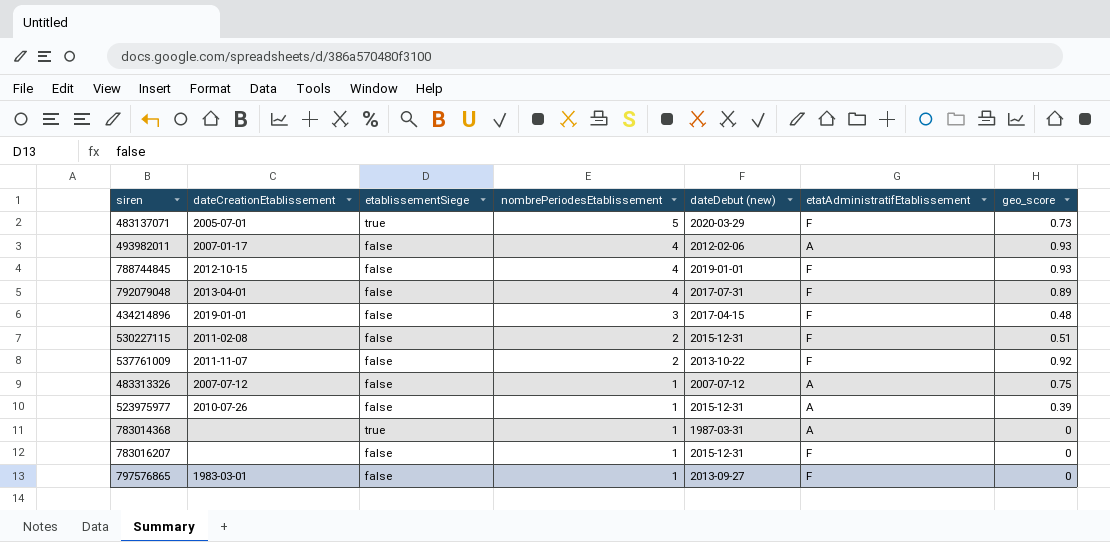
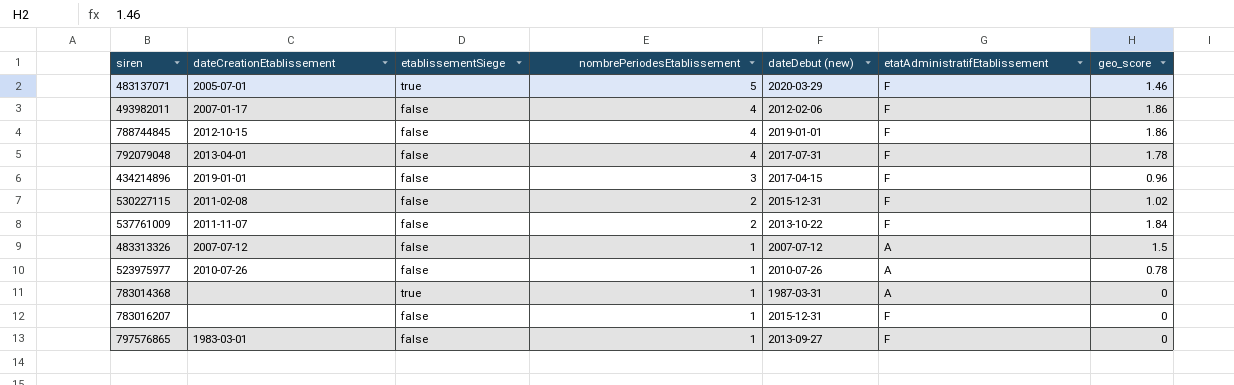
483137071 | geo_score: 0.73 -> 1.46
493982011 | etatAdministratifEtablissement: A -> F
493982011 | geo_score: 0.93 -> 1.86
788744845 | geo_score: 0.93 -> 1.86
792079048 | geo_score: 0.89 -> 1.78
434214896 | geo_score: 0.48 -> 0.96
530227115 | geo_score: 0.51 -> 1.02
537761009 | geo_score: 0.92 -> 1.84
483313326 | geo_score: 0.75 -> 1.5
523975977 | dateDebut (new): 2015-12-31 -> 2010-07-26
523975977 | geo_score: 0.39 -> 0.78

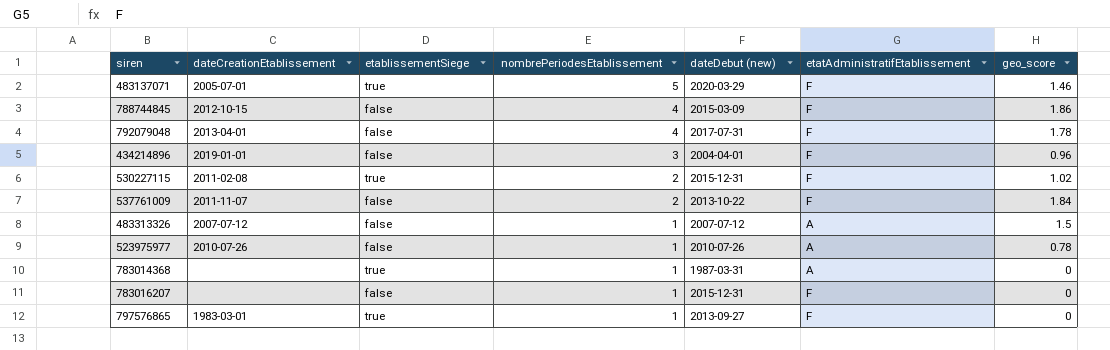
row 493982011: 2007-01-17 | false | 4 | 2012-02-06 | F | 1.86 -> none
788744845 | dateDebut (new): 2019-01-01 -> 2015-03-09
434214896 | dateDebut (new): 2017-04-15 -> 2004-04-01
530227115 | etablissementSiege: false -> true
797576865 | etablissementSiege: false -> true

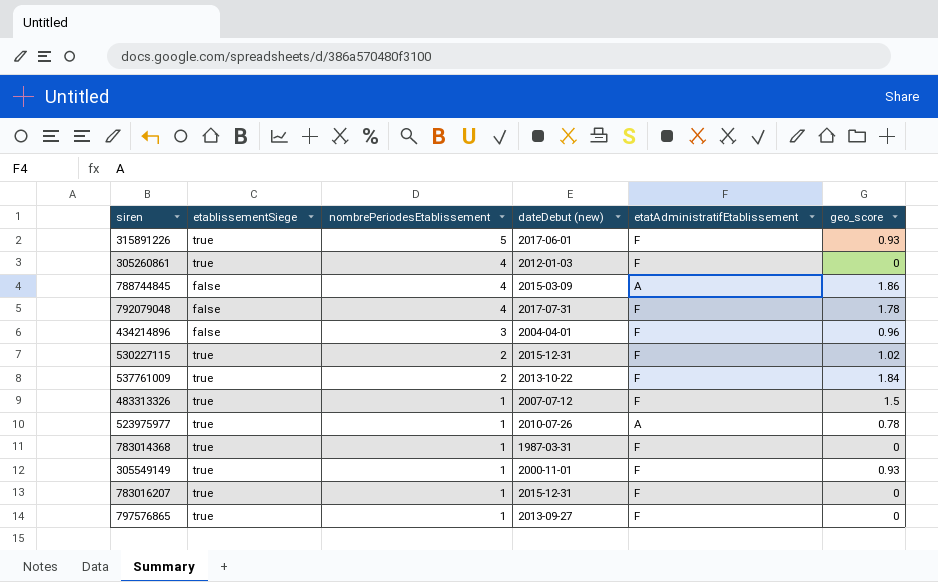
column dateCreationEtablissement | position: 2 -> none
row 483137071: 2005-07-01 | true | 5 | 2020-03-29 | F | 1.46 -> none
row 315891226: none -> true | 5 | 2017-06-01 | F | 0.93
row 305260861: none -> true | 4 | 2012-01-03 | F | 0
788744845 | etatAdministratifEtablissement: F -> A
537761009 | etablissementSiege: false -> true
483313326 | etablissementSiege: false -> true
483313326 | etatAdministratifEtablissement: A -> F
523975977 | etablissementSiege: false -> true
783014368 | etatAdministratifEtablissement: A -> F
row 305549149: none -> true | 1 | 2000-11-01 | F | 0.93
783016207 | etablissementSiege: false -> true

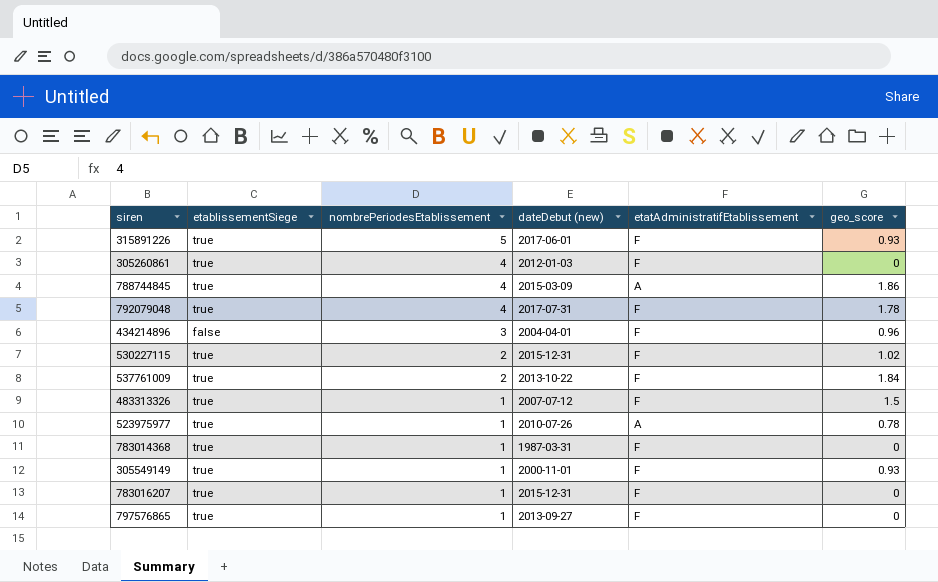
788744845 | etablissementSiege: false -> true
792079048 | etablissementSiege: false -> true

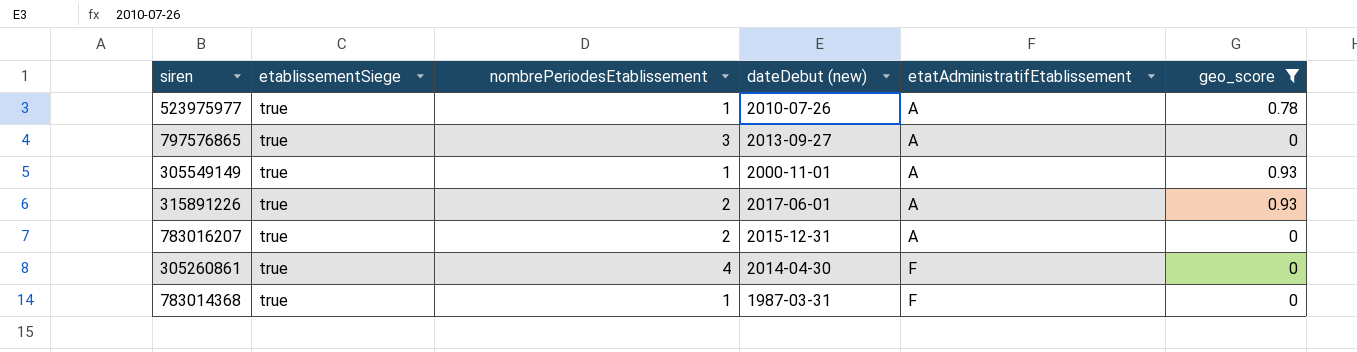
filter: none -> geo_score <= 0.93
row order: nombrePeriodesEtablissement descending -> etatAdministratifEtablissement ascending
797576865 | nombrePeriodesEtablissement: 1 -> 3
797576865 | etatAdministratifEtablissement: F -> A
305549149 | etatAdministratifEtablissement: F -> A
315891226 | nombrePeriodesEtablissement: 5 -> 2
315891226 | etatAdministratifEtablissement: F -> A
783016207 | nombrePeriodesEtablissement: 1 -> 2
783016207 | etatAdministratifEtablissement: F -> A
305260861 | dateDebut (new): 2012-01-03 -> 2014-04-30

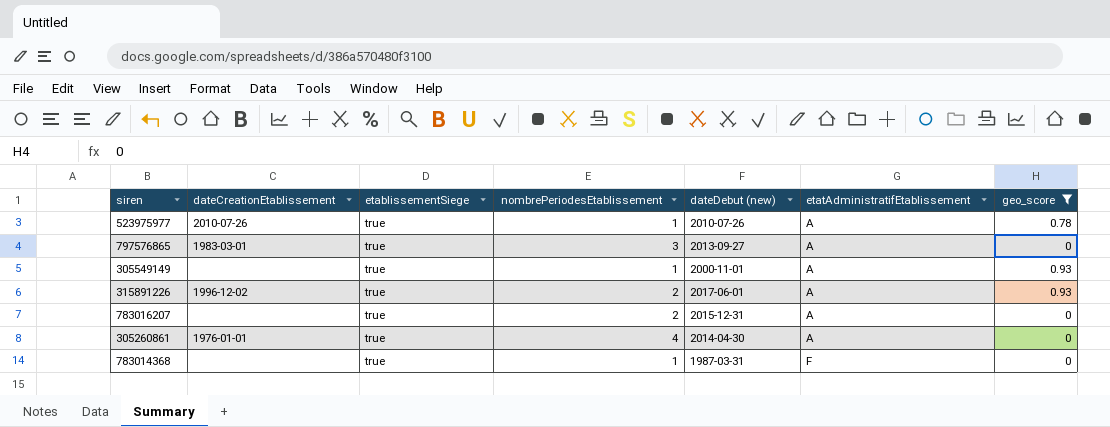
column dateCreationEtablissement | position: none -> 2
305260861 | etatAdministratifEtablissement: F -> A

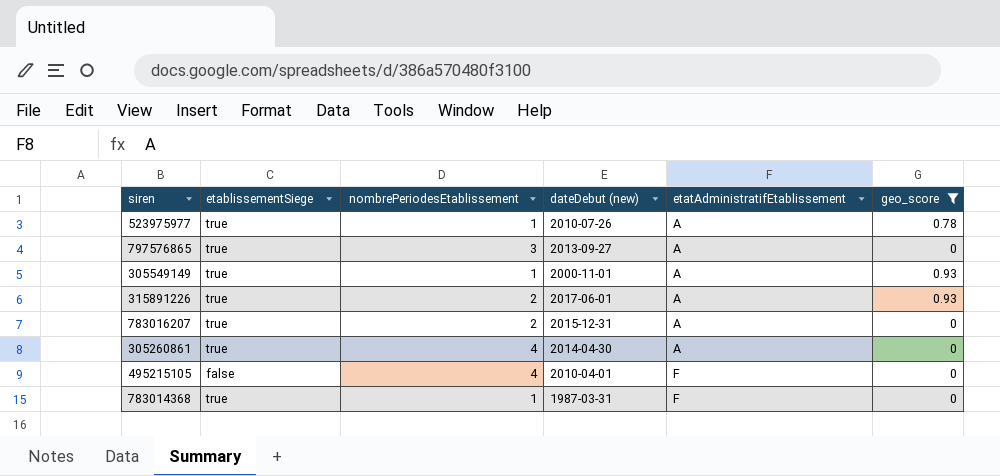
column dateCreationEtablissement | position: 2 -> none
row 495215105: none -> false | 4 | 2010-04-01 | F | 0

